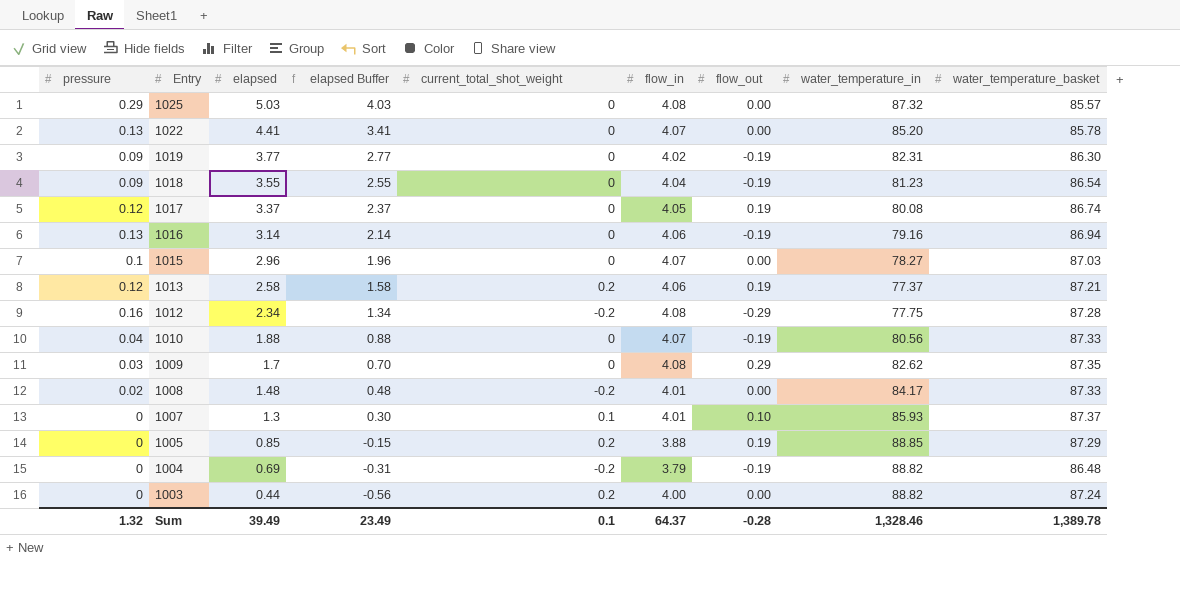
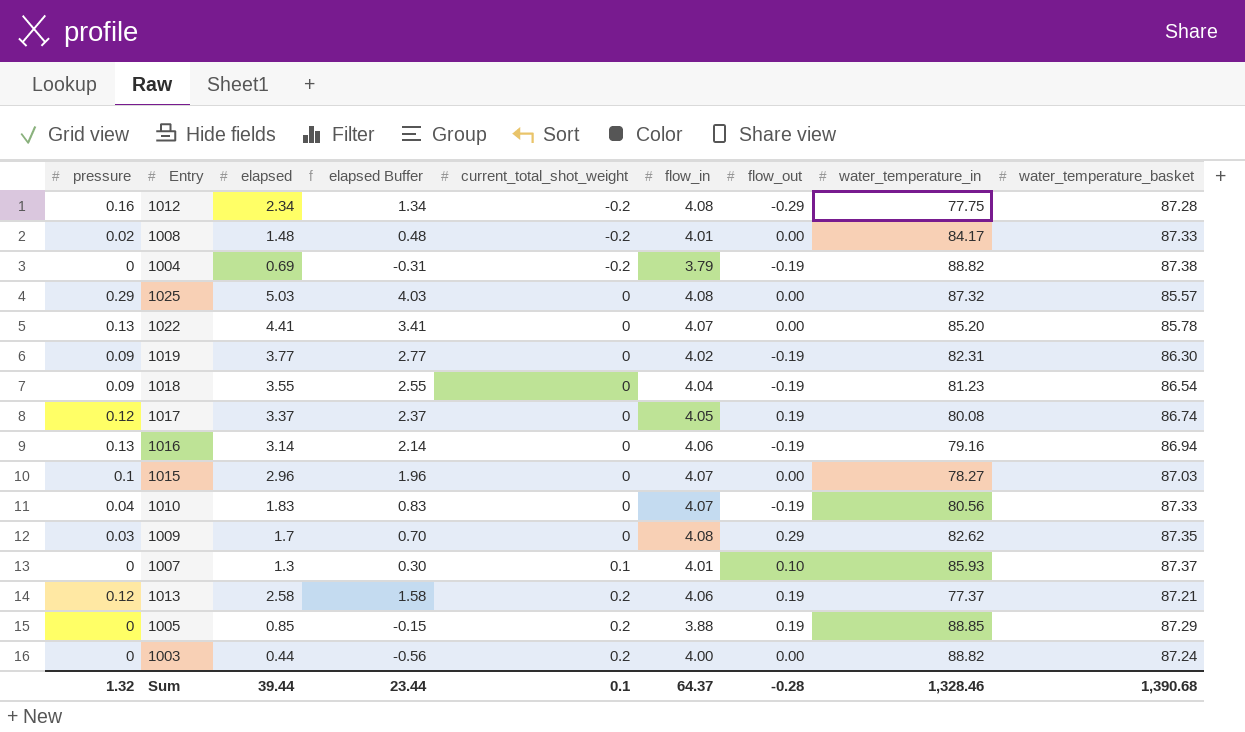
row order: Entry descending -> current_total_shot_weight ascending
1004 | water_temperature_basket: 86.48 -> 87.38
1010 | elapsed: 1.88 -> 1.83
1010 | elapsed Buffer: 0.88 -> 0.83
Sum | elapsed: 39.49 -> 39.44
Sum | elapsed Buffer: 23.49 -> 23.44
Sum | water_temperature_basket: 1,389.78 -> 1,390.68

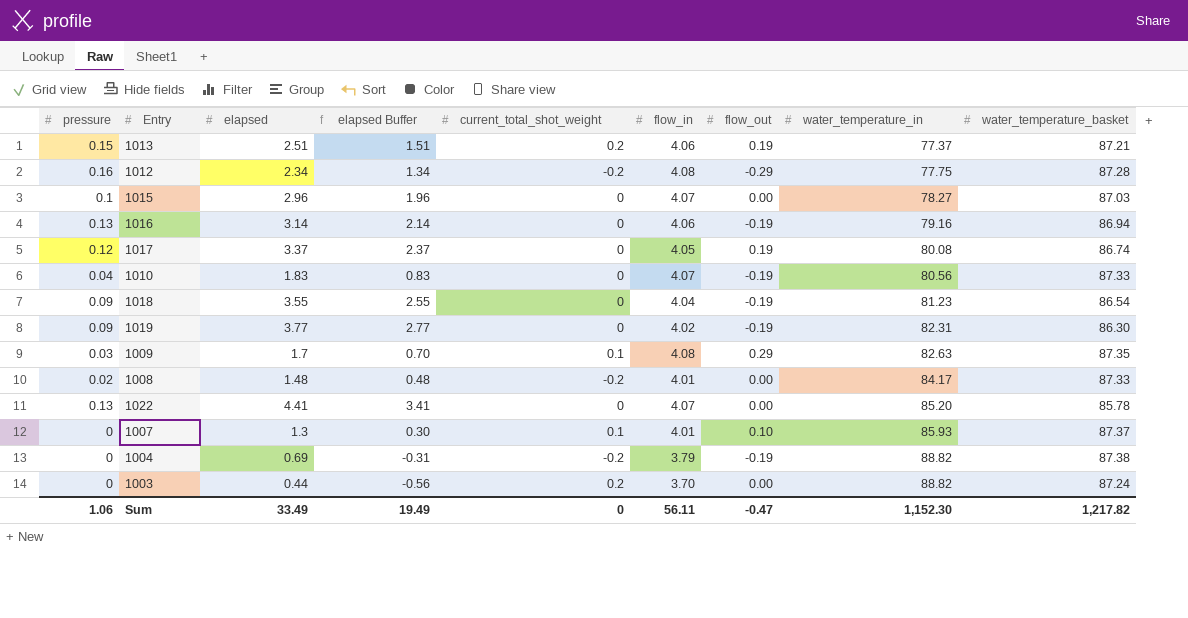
row order: current_total_shot_weight ascending -> water_temperature_in ascending
row 1025: 0.29 | 5.03 | 4.03 | 0 | 4.08 | 0.00 | 87.32 | 85.57 -> none
row 1005: 0 | 0.85 | -0.15 | 0.2 | 3.88 | 0.19 | 88.85 | 87.29 -> none
1013 | pressure: 0.12 -> 0.15
1013 | elapsed: 2.58 -> 2.51
1013 | elapsed Buffer: 1.58 -> 1.51
1009 | current_total_shot_weight: 0 -> 0.1
1009 | water_temperature_in: 82.62 -> 82.63
1003 | flow_in: 4.00 -> 3.70
Sum | pressure: 1.32 -> 1.06
Sum | elapsed: 39.44 -> 33.49
Sum | elapsed Buffer: 23.44 -> 19.49
Sum | current_total_shot_weight: 0.1 -> 0
Sum | flow_in: 64.37 -> 56.11
Sum | flow_out: -0.28 -> -0.47
Sum | water_temperature_in: 1,328.46 -> 1,152.30
Sum | water_temperature_basket: 1,390.68 -> 1,217.82

